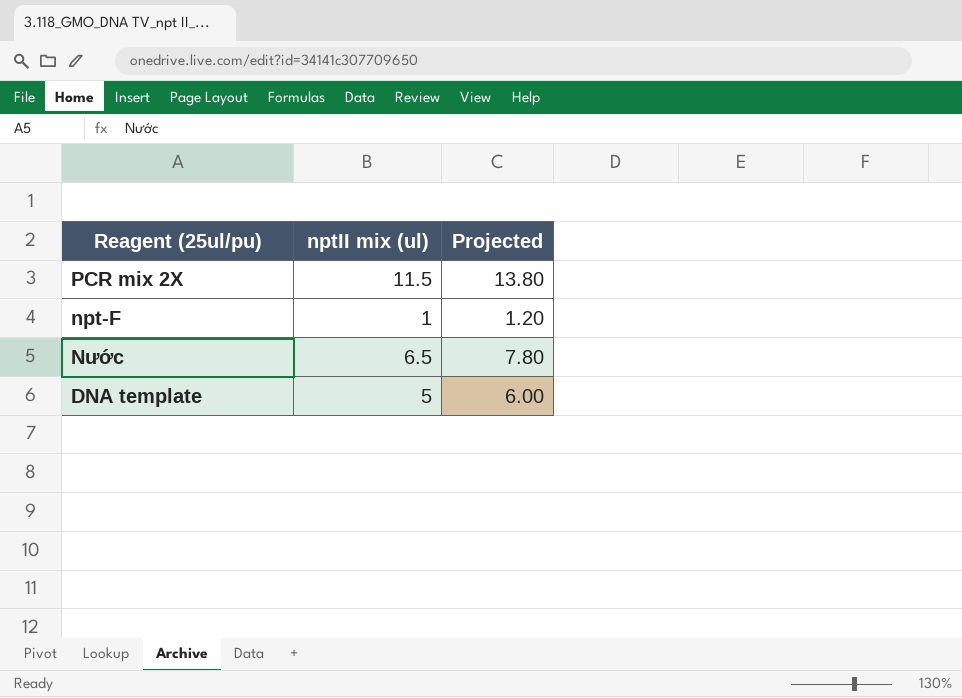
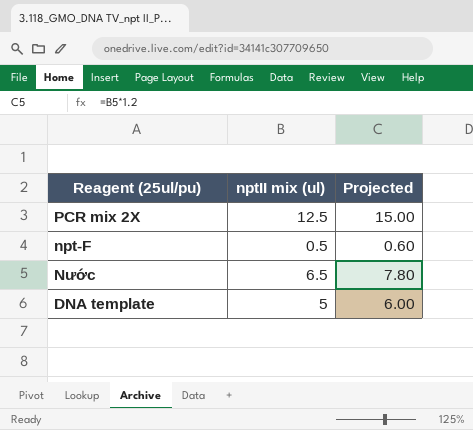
PCR mix 2X | nptII mix (ul): 11.5 -> 12.5
PCR mix 2X | Projected: 13.80 -> 15.00
npt-F | nptII mix (ul): 1 -> 0.5
npt-F | Projected: 1.20 -> 0.60

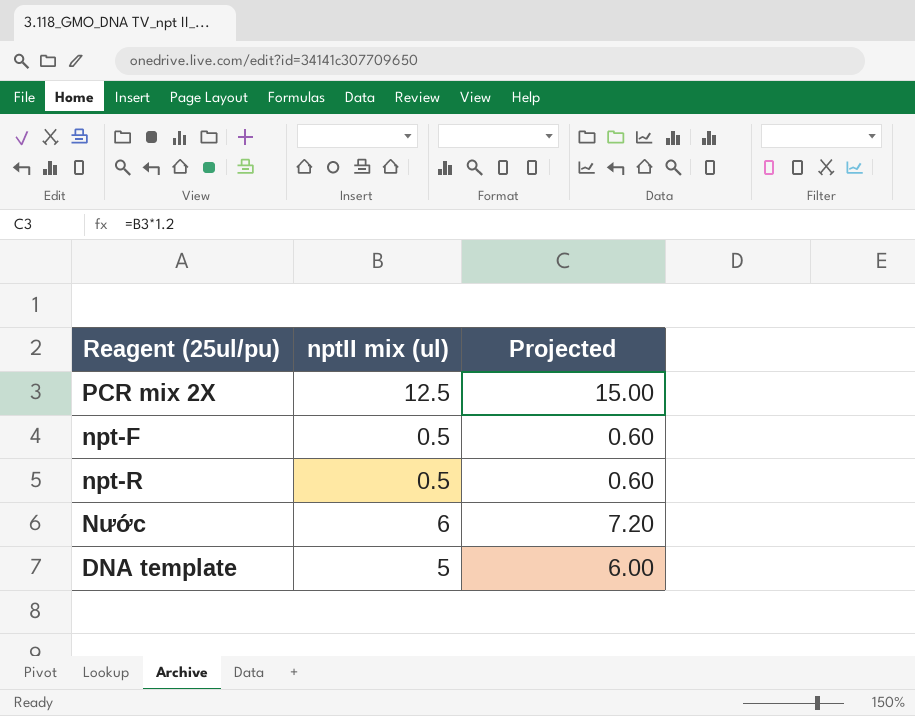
row npt-R: none -> 0.5 | 0.60
Nước | nptII mix (ul): 6.5 -> 6
Nước | Projected: 7.80 -> 7.20

